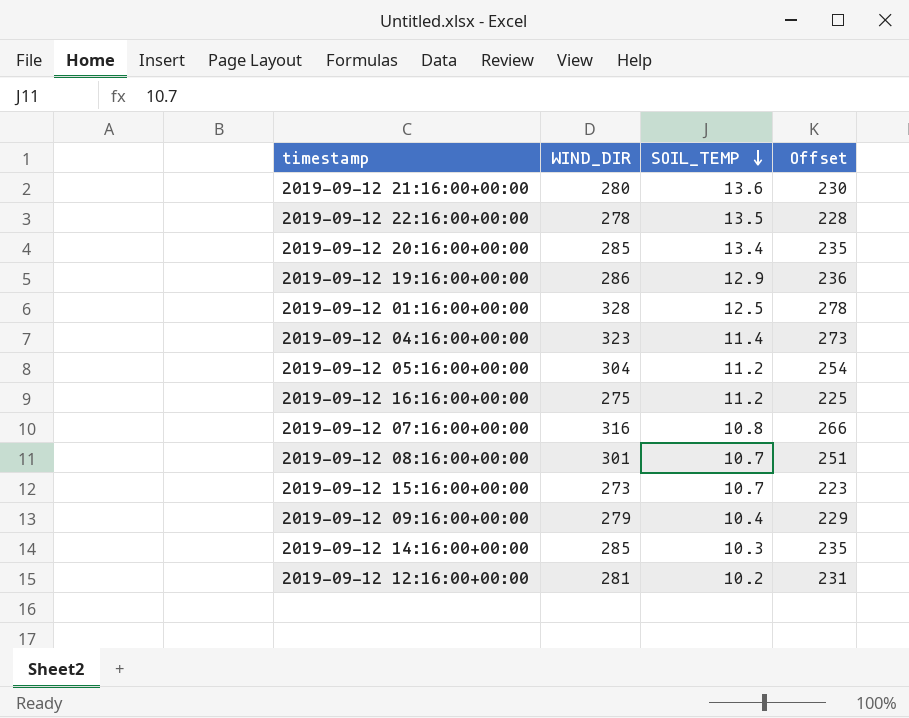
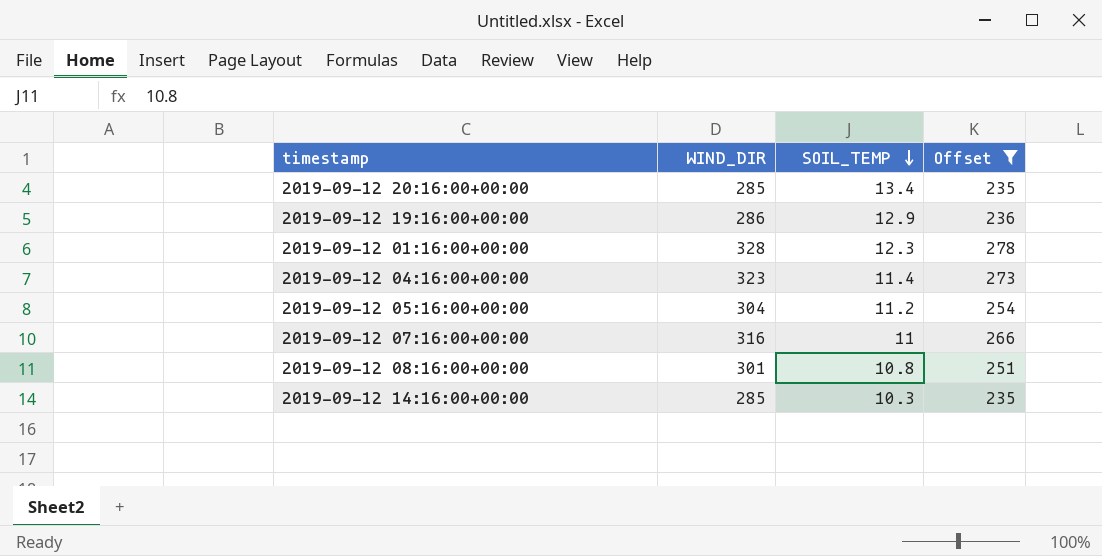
filter: none -> Offset >= 235
2019-09-12 01:16:00+00:00 | SOIL_TEMP: 12.5 -> 12.3
2019-09-12 07:16:00+00:00 | SOIL_TEMP: 10.8 -> 11
2019-09-12 08:16:00+00:00 | SOIL_TEMP: 10.7 -> 10.8

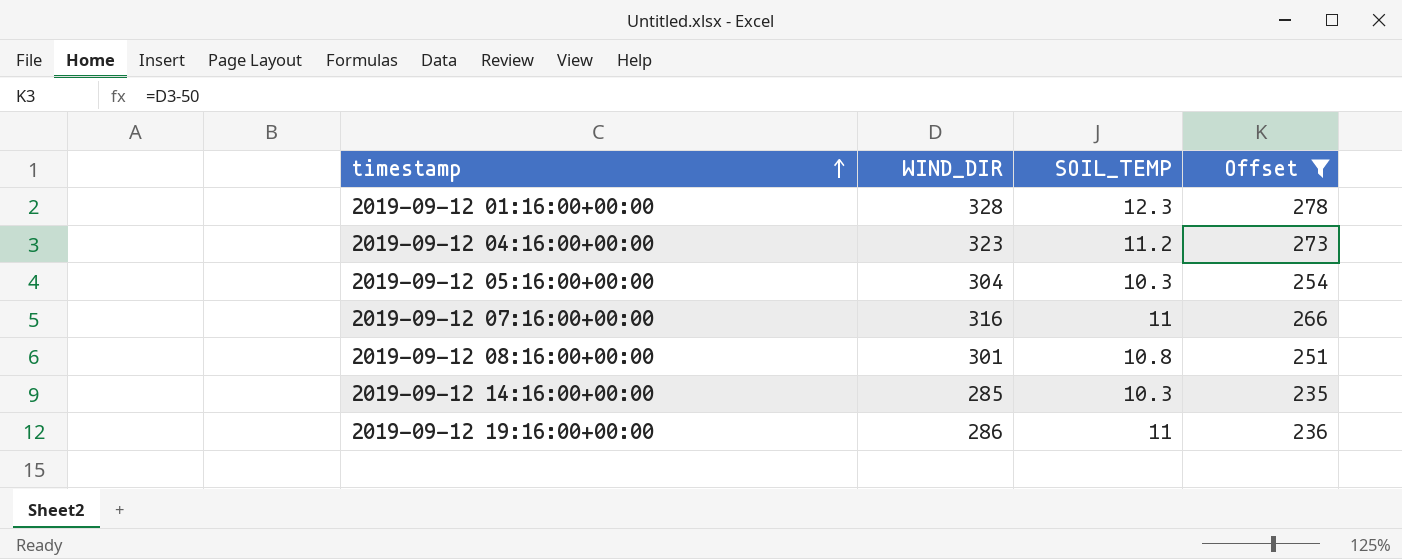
row order: SOIL_TEMP descending -> timestamp ascending
row 2019-09-12 20:16:00+00:00: 285 | 13.4 | 235 -> none
2019-09-12 04:16:00+00:00 | SOIL_TEMP: 11.4 -> 11.2
2019-09-12 05:16:00+00:00 | SOIL_TEMP: 11.2 -> 10.3
2019-09-12 19:16:00+00:00 | SOIL_TEMP: 12.9 -> 11

